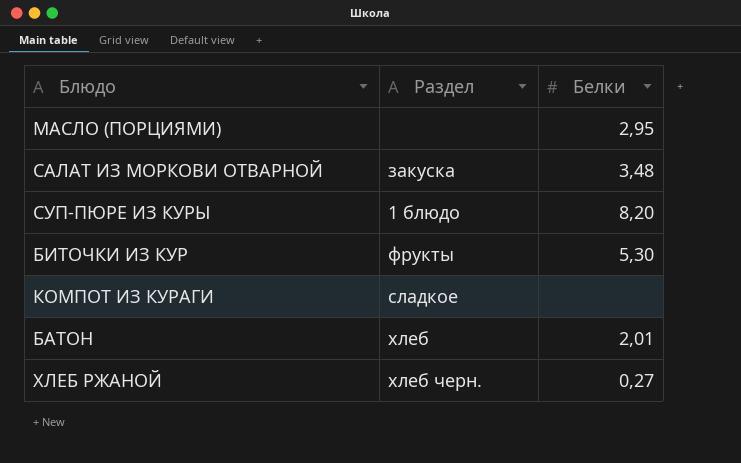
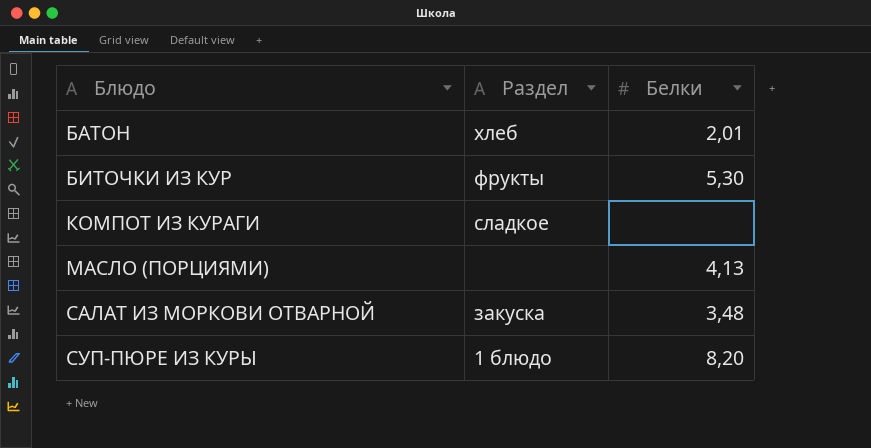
row order: none -> Блюдо ascending
row ХЛЕБ РЖАНОЙ: хлеб черн. | 0,27 -> none
МАСЛО (ПОРЦИЯМИ) | Белки: 2,95 -> 4,13

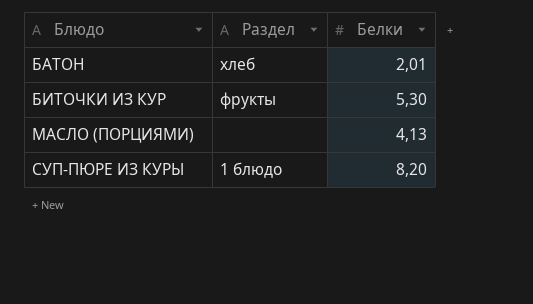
row КОМПОТ ИЗ КУРАГИ: сладкое | none -> none
row САЛАТ ИЗ МОРКОВИ ОТВАРНОЙ: закуска | 3,48 -> none

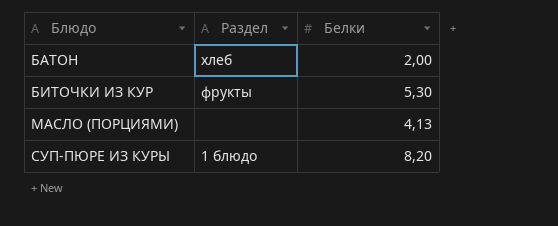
БАТОН | Белки: 2,01 -> 2,00

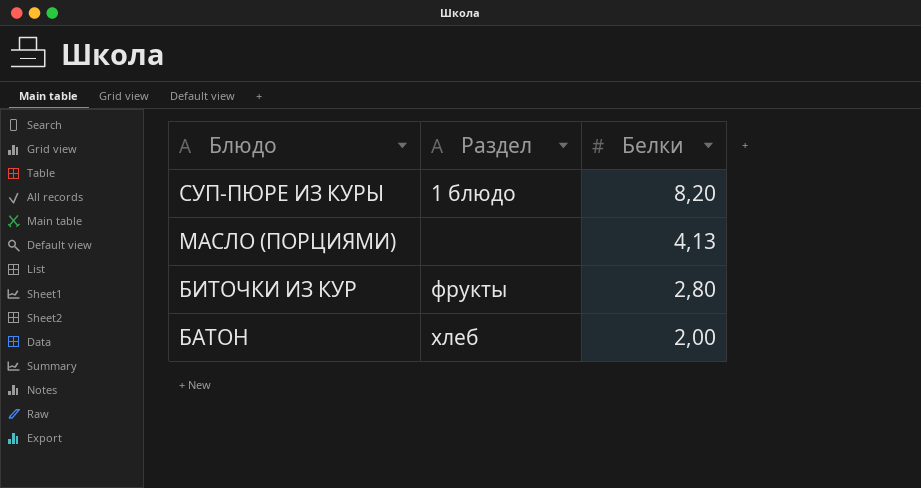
row order: Блюдо ascending -> Блюдо descending
БИТОЧКИ ИЗ КУР | Белки: 5,30 -> 2,80

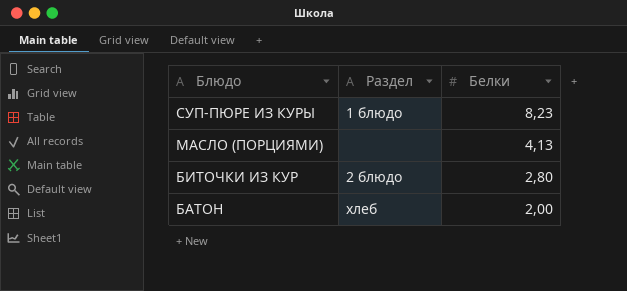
СУП-ПЮРЕ ИЗ КУРЫ | Белки: 8,20 -> 8,23
БИТОЧКИ ИЗ КУР | Раздел: фрукты -> 2 блюдо

